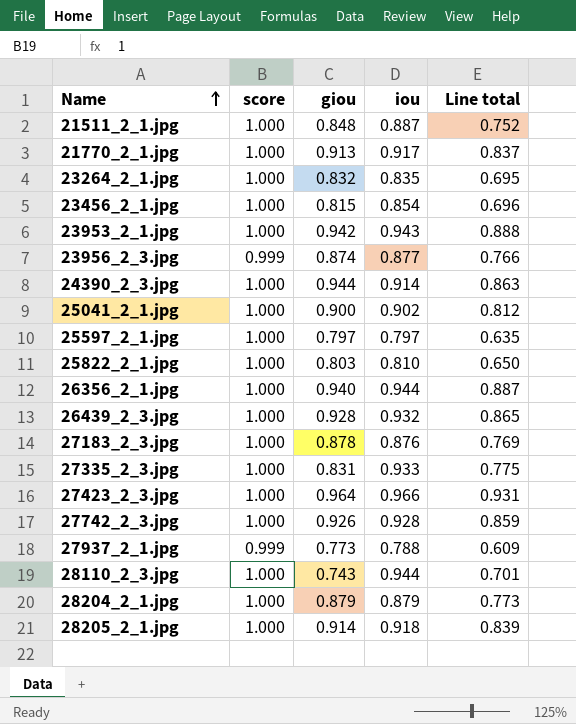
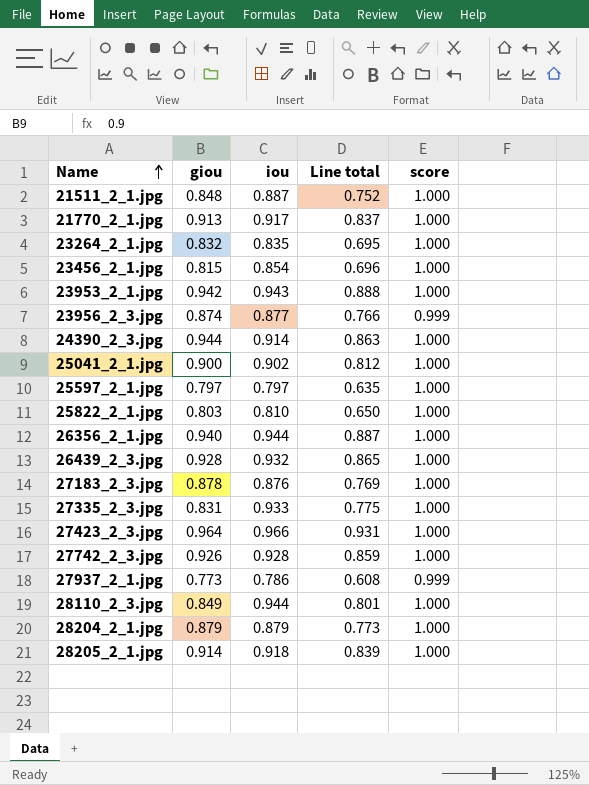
column score | position: 2 -> 5
27937_2_1.jpg | iou: 0.788 -> 0.786
27937_2_1.jpg | Line total: 0.609 -> 0.608
28110_2_3.jpg | giou: 0.743 -> 0.849
28110_2_3.jpg | Line total: 0.701 -> 0.801

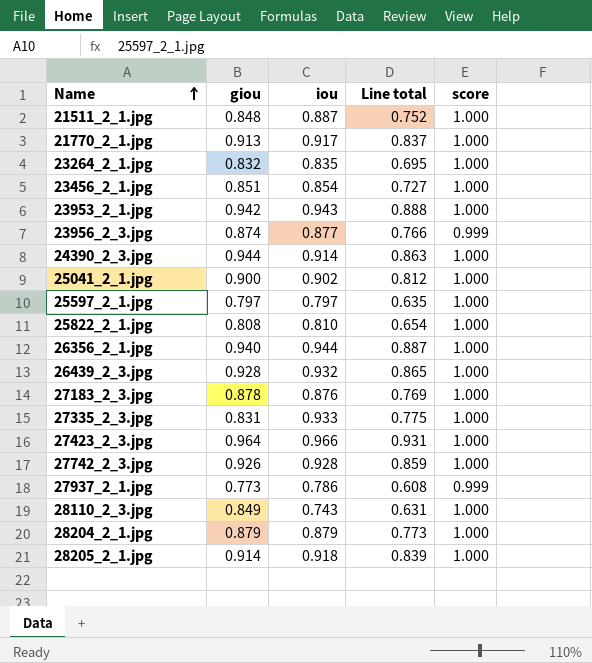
23456_2_1.jpg | giou: 0.815 -> 0.851
23456_2_1.jpg | Line total: 0.696 -> 0.727
25822_2_1.jpg | giou: 0.803 -> 0.808
25822_2_1.jpg | Line total: 0.650 -> 0.654
28110_2_3.jpg | iou: 0.944 -> 0.743
28110_2_3.jpg | Line total: 0.801 -> 0.631

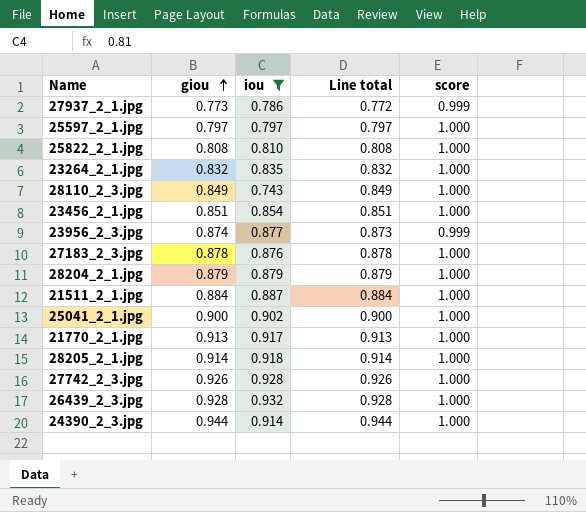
filter: none -> iou <= 0.932
row order: Name ascending -> giou ascending
column Line total | formula: [giou] * [iou] -> [giou] * [score]
21511_2_1.jpg | giou: 0.848 -> 0.884

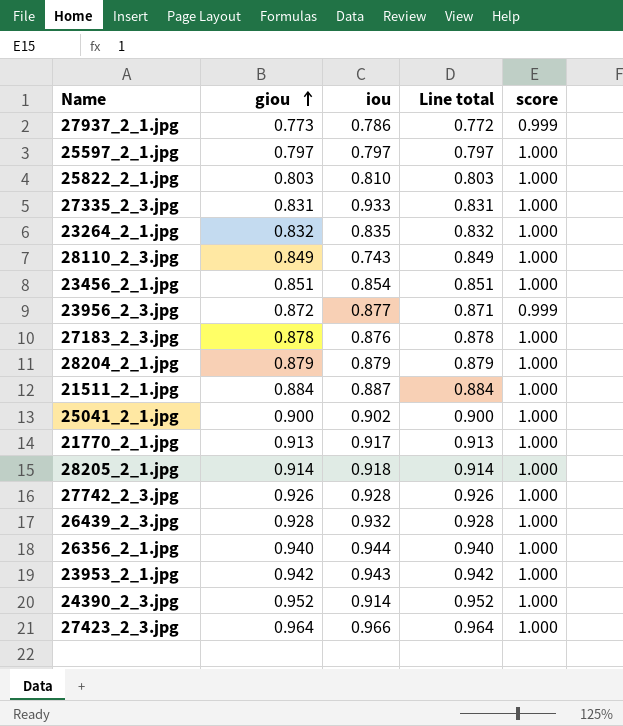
filter: iou <= 0.932 -> none
25822_2_1.jpg | giou: 0.808 -> 0.803
25822_2_1.jpg | Line total: 0.808 -> 0.803
23956_2_3.jpg | giou: 0.874 -> 0.872
23956_2_3.jpg | Line total: 0.873 -> 0.871
24390_2_3.jpg | giou: 0.944 -> 0.952
24390_2_3.jpg | Line total: 0.944 -> 0.952

